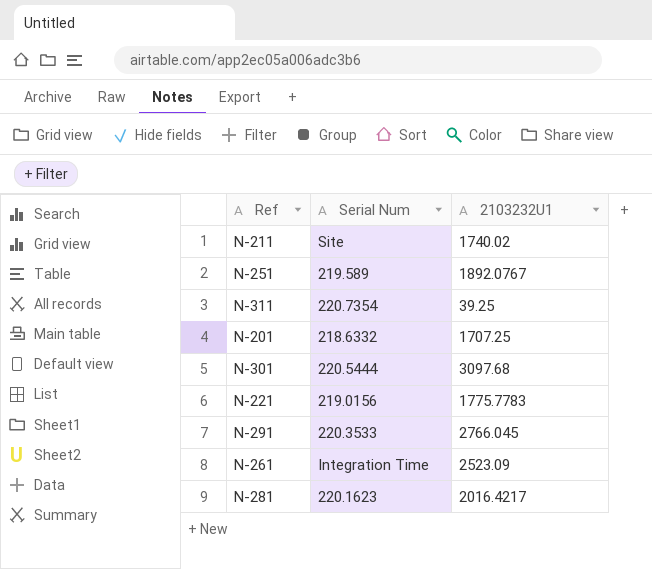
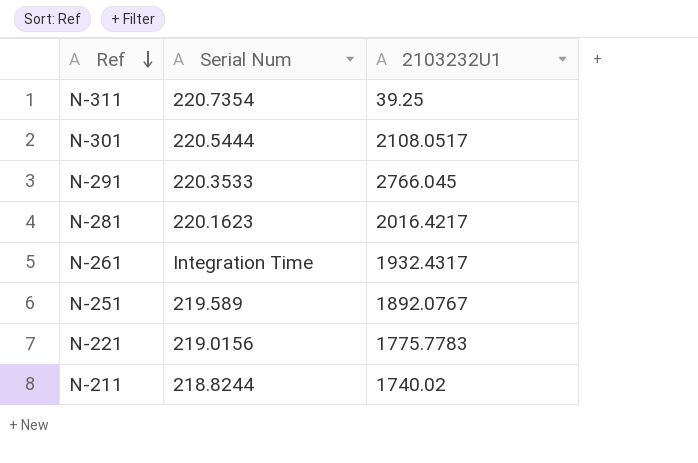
row order: none -> Ref descending
row N-201: 218.6332 | 1707.25 -> none
N-301 | 2103232U1: 3097.68 -> 2108.0517
N-261 | 2103232U1: 2523.09 -> 1932.4317
N-211 | Serial Num: Site -> 218.8244

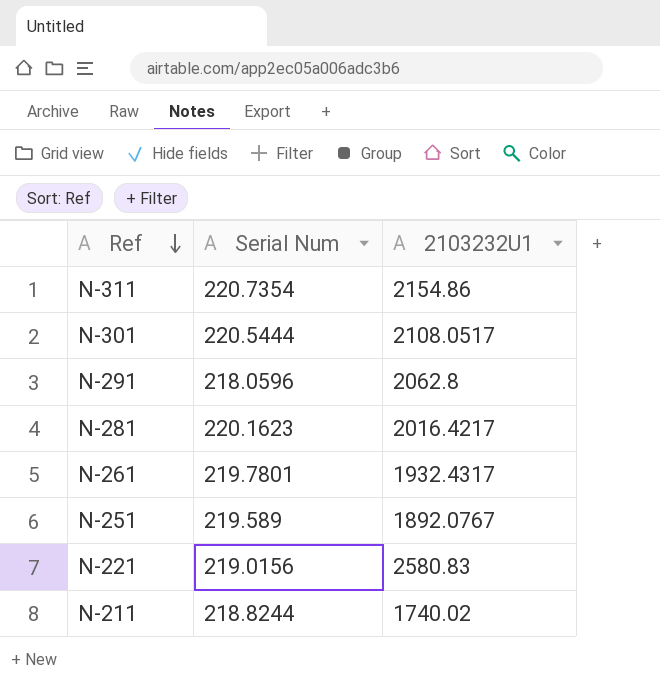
N-311 | 2103232U1: 39.25 -> 2154.86
N-291 | Serial Num: 220.3533 -> 218.0596
N-291 | 2103232U1: 2766.045 -> 2062.8
N-261 | Serial Num: Integration Time -> 219.7801
N-221 | 2103232U1: 1775.7783 -> 2580.83

